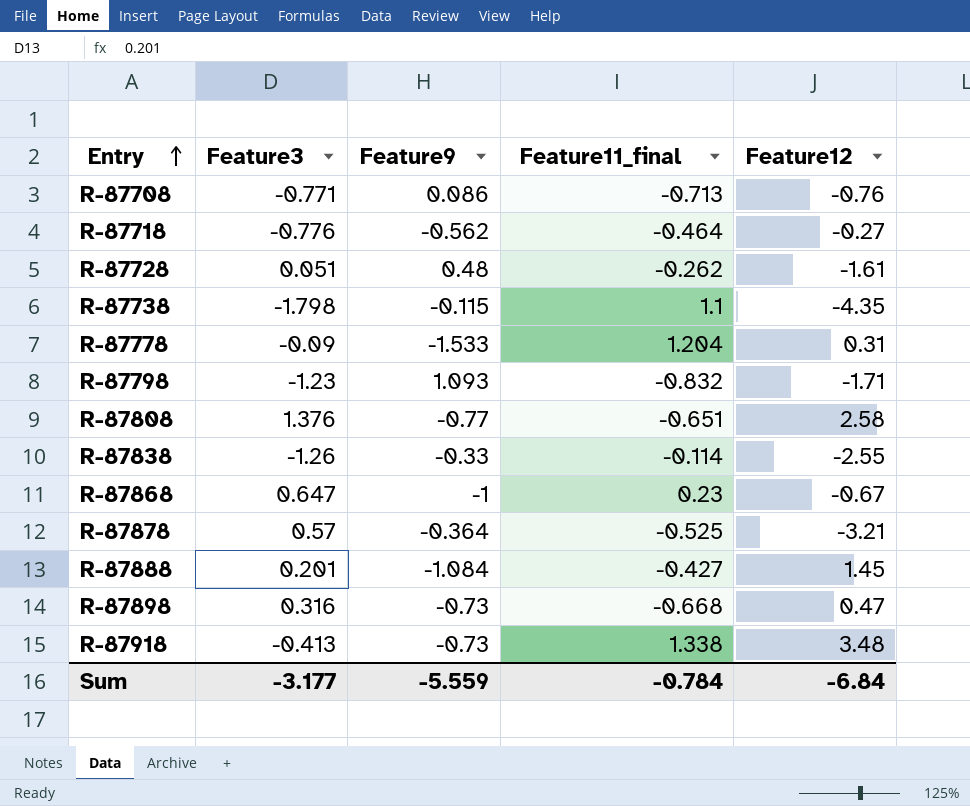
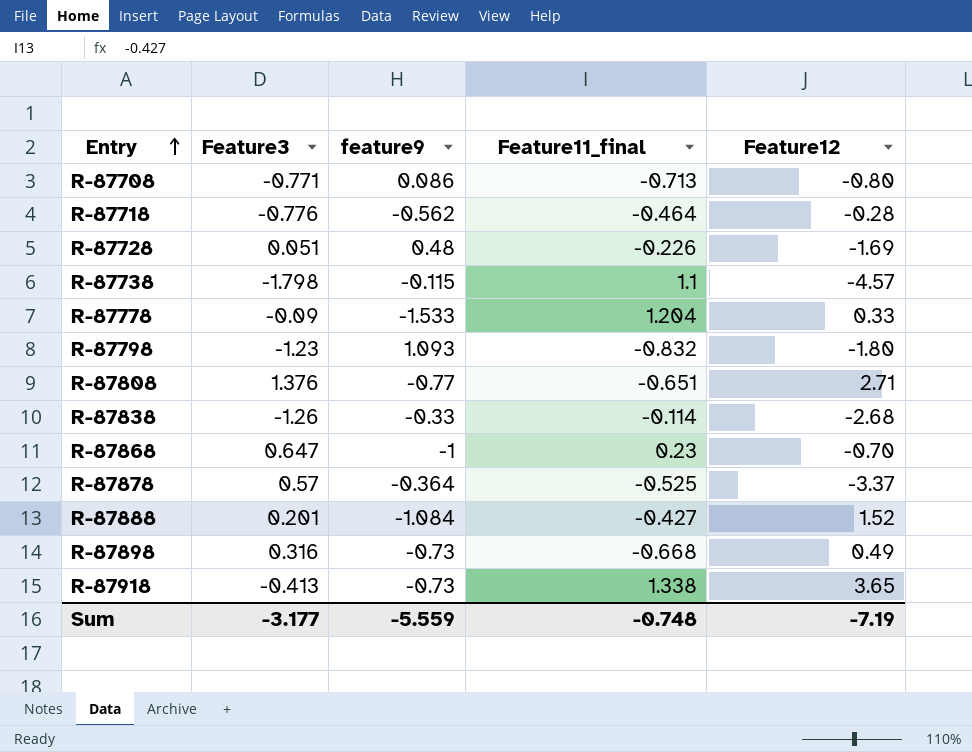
column name: Feature9 -> feature9
R-87708 | Feature12: -0.76 -> -0.80
R-87718 | Feature12: -0.27 -> -0.28
R-87728 | Feature11_final: -0.262 -> -0.226
R-87728 | Feature12: -1.61 -> -1.69
R-87738 | Feature12: -4.35 -> -4.57
R-87778 | Feature12: 0.31 -> 0.33
R-87798 | Feature12: -1.71 -> -1.80
R-87808 | Feature12: 2.58 -> 2.71
R-87838 | Feature12: -2.55 -> -2.68
R-87868 | Feature12: -0.67 -> -0.70
R-87878 | Feature12: -3.21 -> -3.37
R-87888 | Feature12: 1.45 -> 1.52
R-87898 | Feature12: 0.47 -> 0.49
R-87918 | Feature12: 3.48 -> 3.65
Sum | Feature11_final: -0.784 -> -0.748
Sum | Feature12: -6.84 -> -7.19

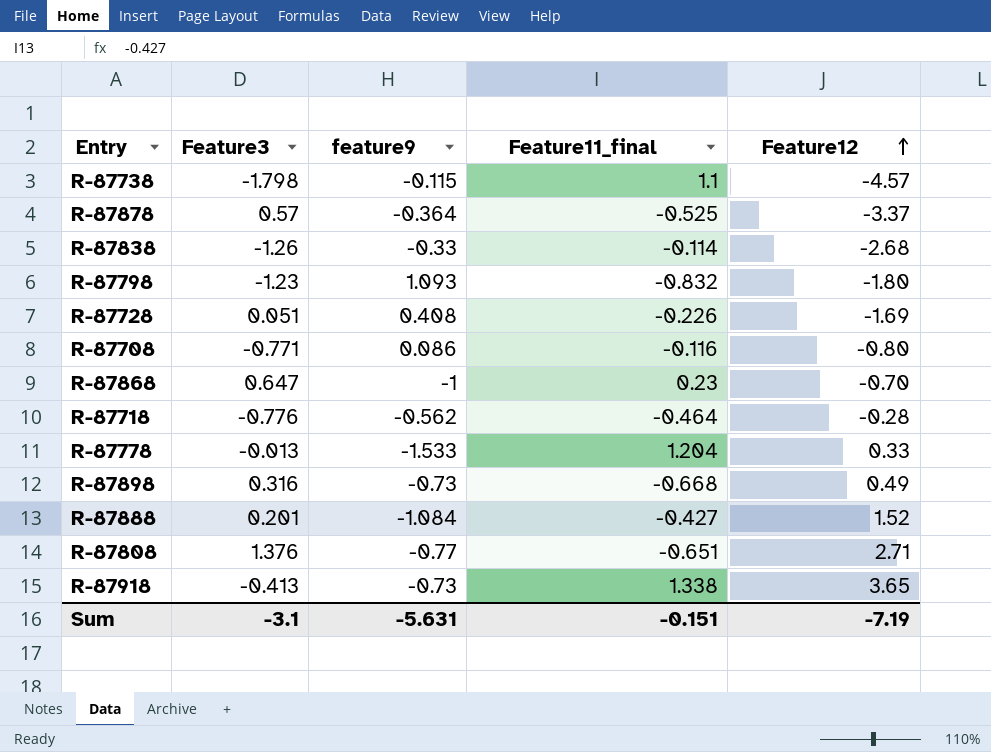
row order: Entry ascending -> Feature12 ascending
R-87728 | feature9: 0.48 -> 0.408
R-87708 | Feature11_final: -0.713 -> -0.116
R-87778 | Feature3: -0.09 -> -0.013
Sum | Feature3: -3.177 -> -3.1
Sum | feature9: -5.559 -> -5.631
Sum | Feature11_final: -0.748 -> -0.151

